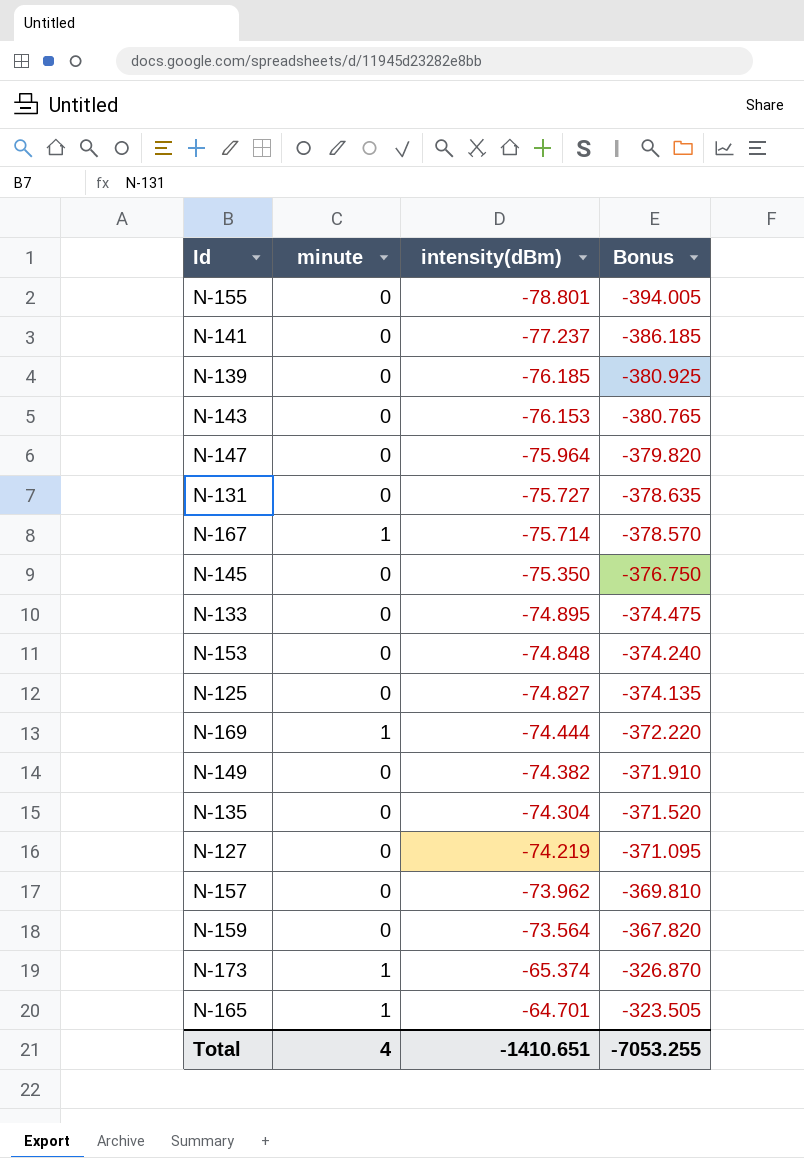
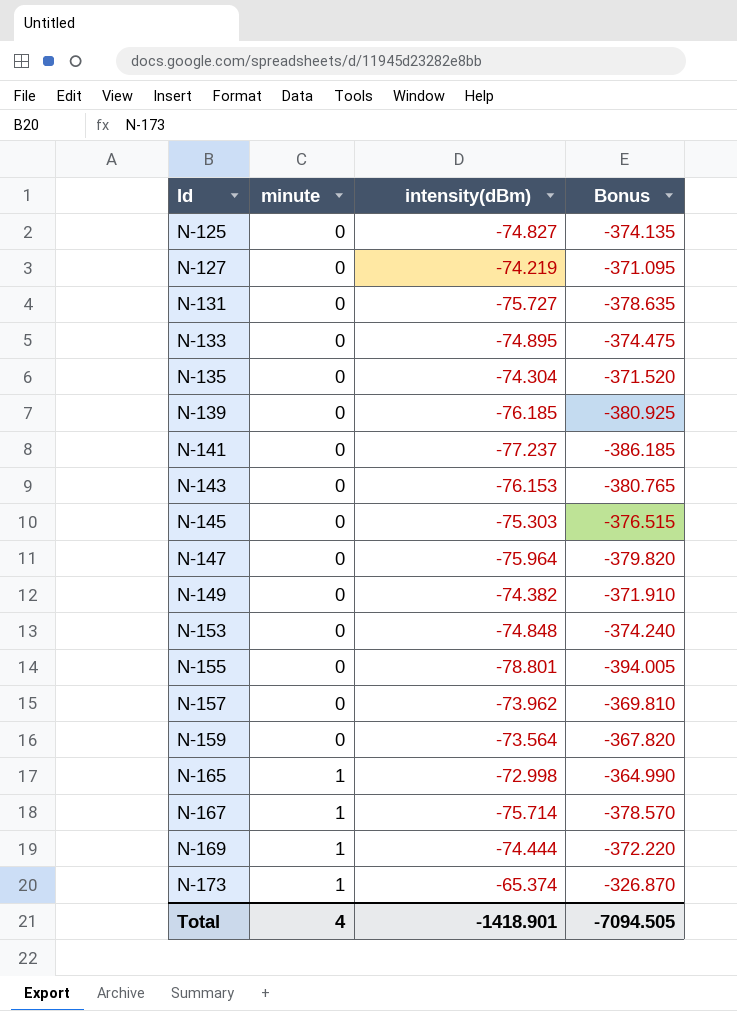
row order: intensity(dBm) ascending -> Id ascending
N-145 | intensity(dBm): -75.350 -> -75.303
N-145 | Bonus: -376.750 -> -376.515
N-165 | intensity(dBm): -64.701 -> -72.998
N-165 | Bonus: -323.505 -> -364.990
Total | intensity(dBm): -1410.651 -> -1418.901
Total | Bonus: -7053.255 -> -7094.505

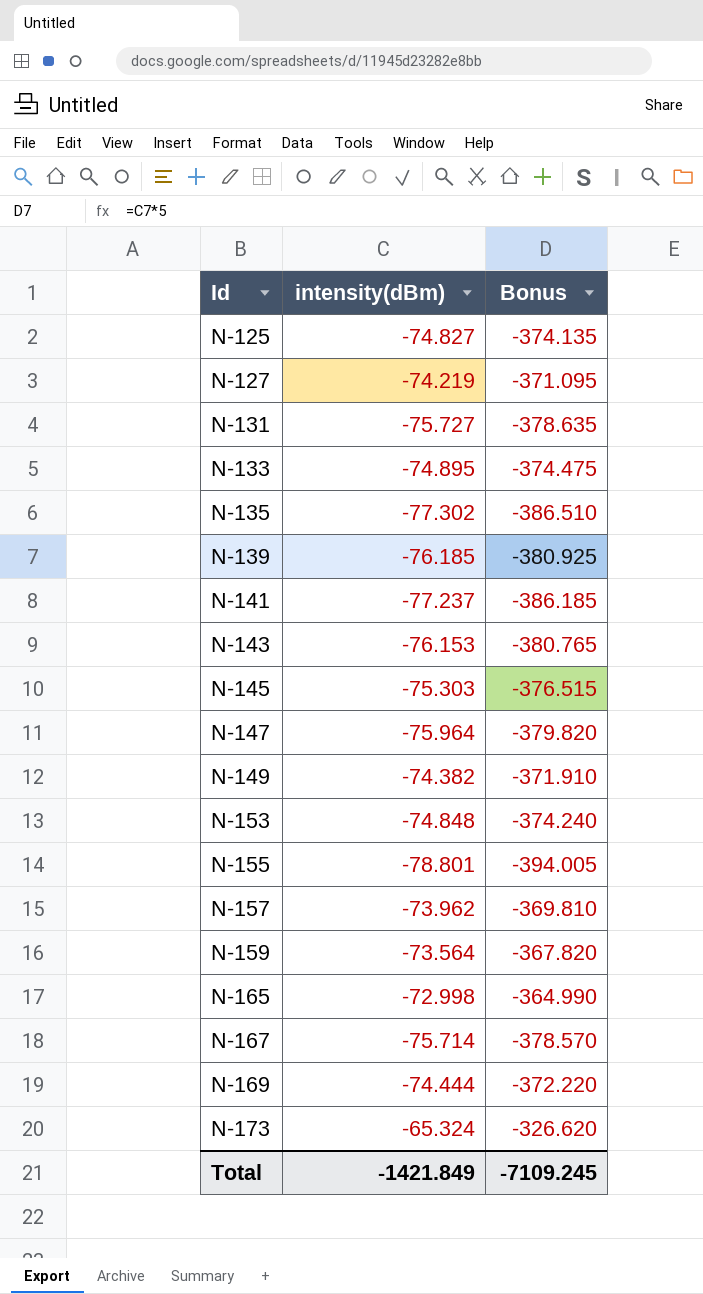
column minute | position: 2 -> none
N-135 | intensity(dBm): -74.304 -> -77.302
N-135 | Bonus: -371.520 -> -386.510
N-173 | intensity(dBm): -65.374 -> -65.324
N-173 | Bonus: -326.870 -> -326.620
Total | intensity(dBm): -1418.901 -> -1421.849
Total | Bonus: -7094.505 -> -7109.245

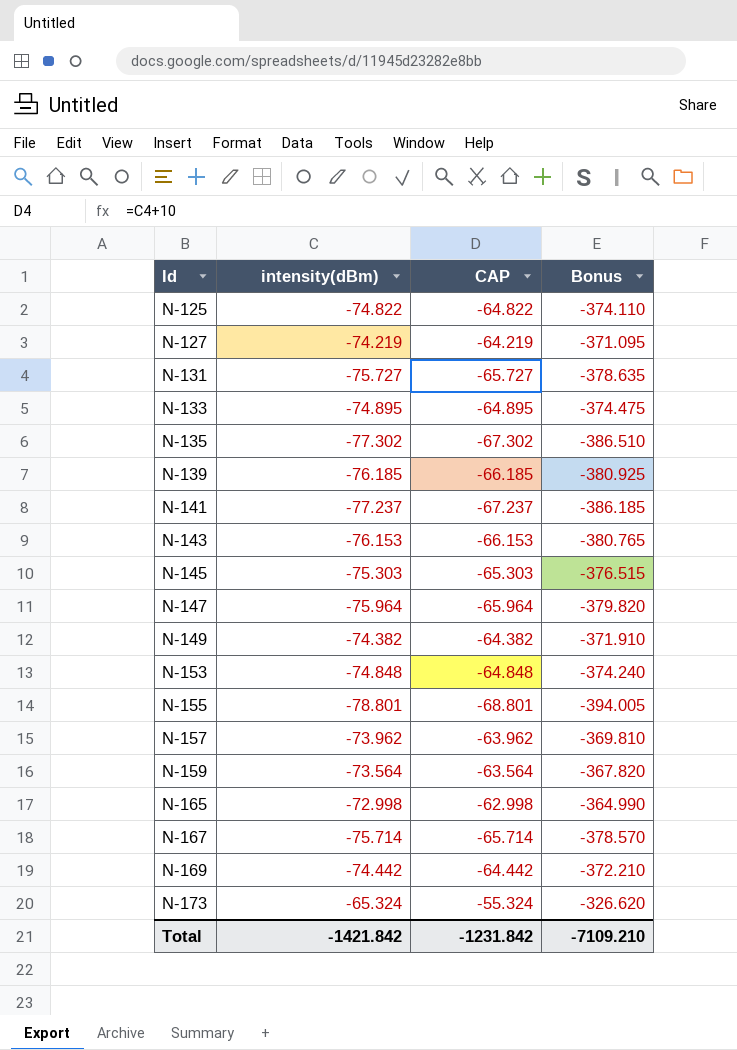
column CAP | formula: none -> [intensity(dBm)] + 10
N-125 | intensity(dBm): -74.827 -> -74.822
N-125 | Bonus: -374.135 -> -374.110
N-169 | intensity(dBm): -74.444 -> -74.442
N-169 | Bonus: -372.220 -> -372.210
Total | intensity(dBm): -1421.849 -> -1421.842
Total | Bonus: -7109.245 -> -7109.210

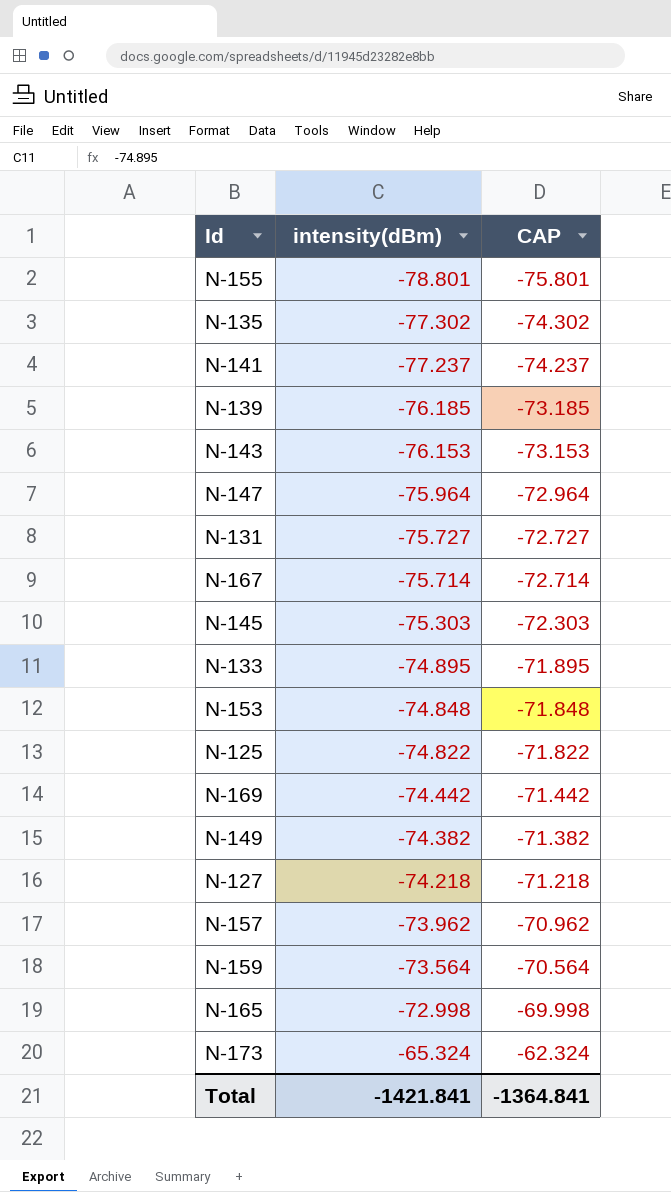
row order: Id ascending -> intensity(dBm) ascending
column Bonus | formula: [intensity(dBm)] * 5 -> none
column CAP | formula: [intensity(dBm)] + 10 -> [intensity(dBm)] + 3
N-127 | intensity(dBm): -74.219 -> -74.218
Total | intensity(dBm): -1421.842 -> -1421.841
Total | CAP: -1231.842 -> -1364.841

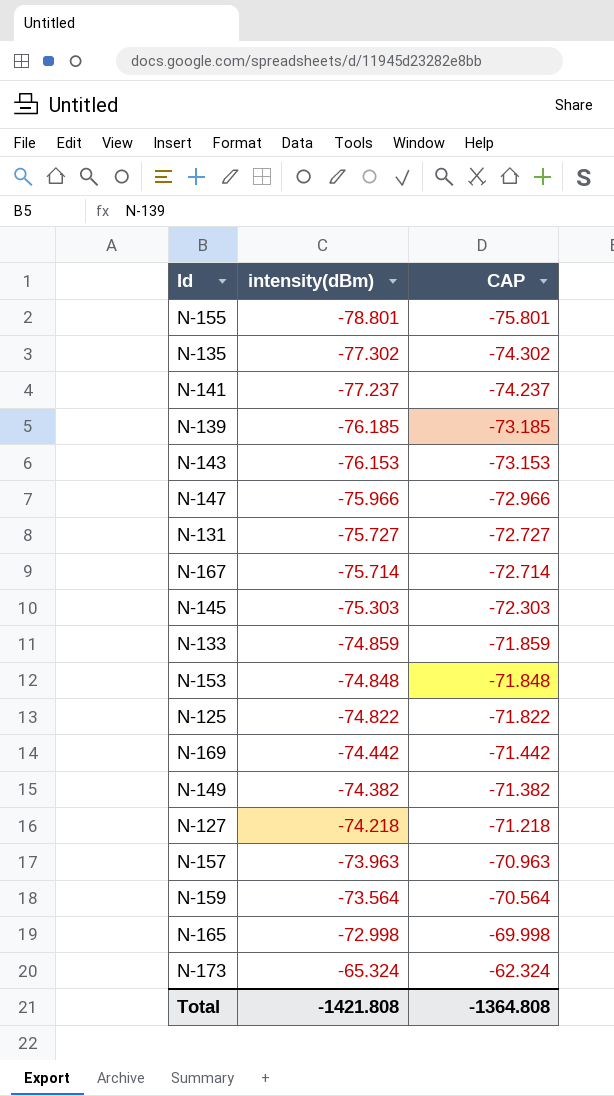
N-147 | intensity(dBm): -75.964 -> -75.966
N-147 | CAP: -72.964 -> -72.966
N-133 | intensity(dBm): -74.895 -> -74.859
N-133 | CAP: -71.895 -> -71.859
N-157 | intensity(dBm): -73.962 -> -73.963
N-157 | CAP: -70.962 -> -70.963
Total | intensity(dBm): -1421.841 -> -1421.808
Total | CAP: -1364.841 -> -1364.808

